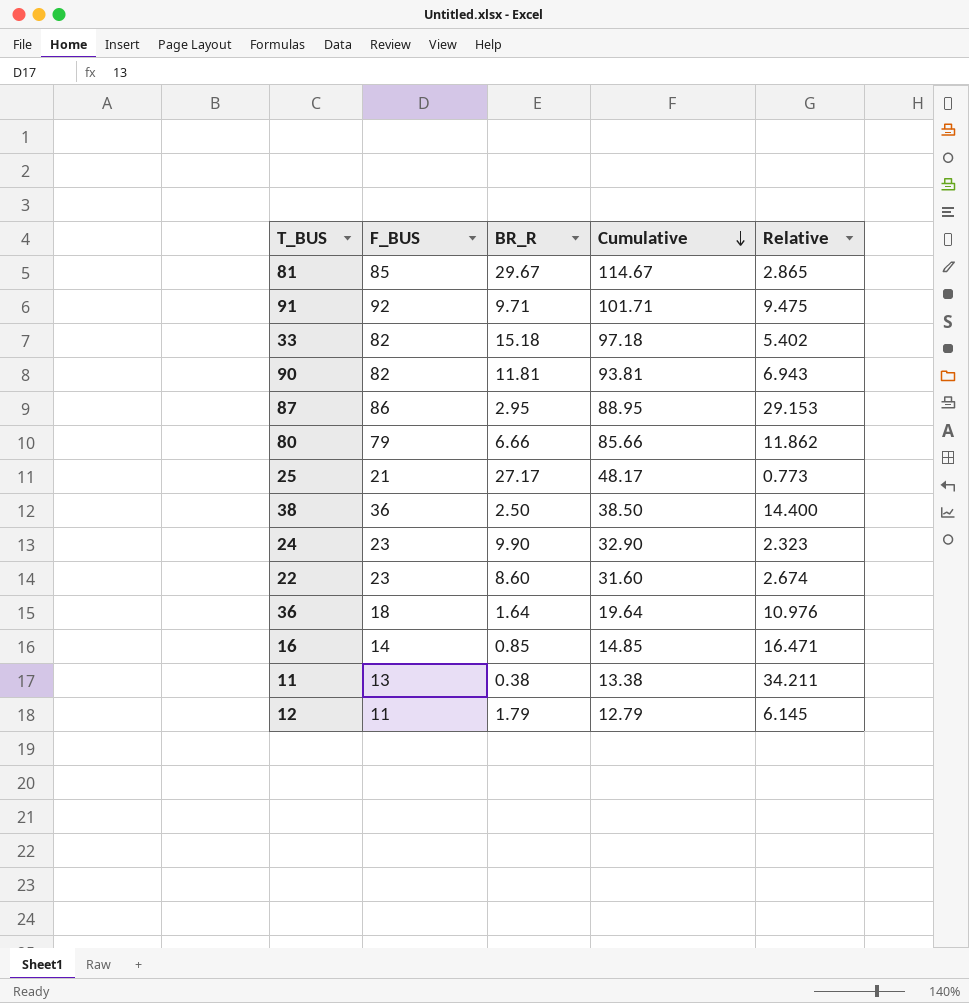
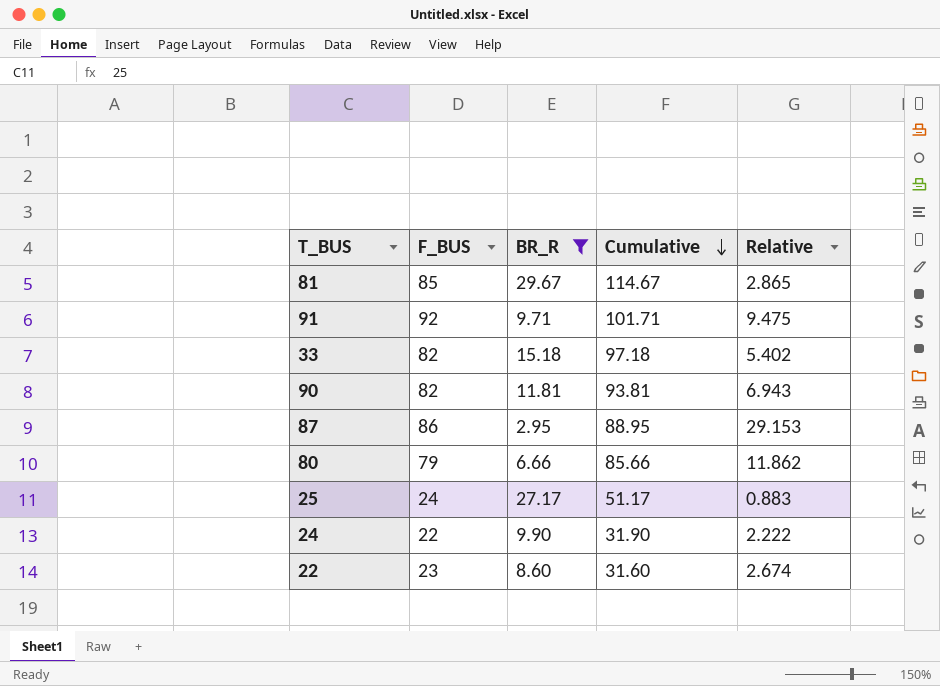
filter: none -> BR_R >= 2.95
25 | F_BUS: 21 -> 24
25 | Cumulative: 48.17 -> 51.17
25 | Relative: 0.773 -> 0.883
24 | F_BUS: 23 -> 22
24 | Cumulative: 32.90 -> 31.90
24 | Relative: 2.323 -> 2.222

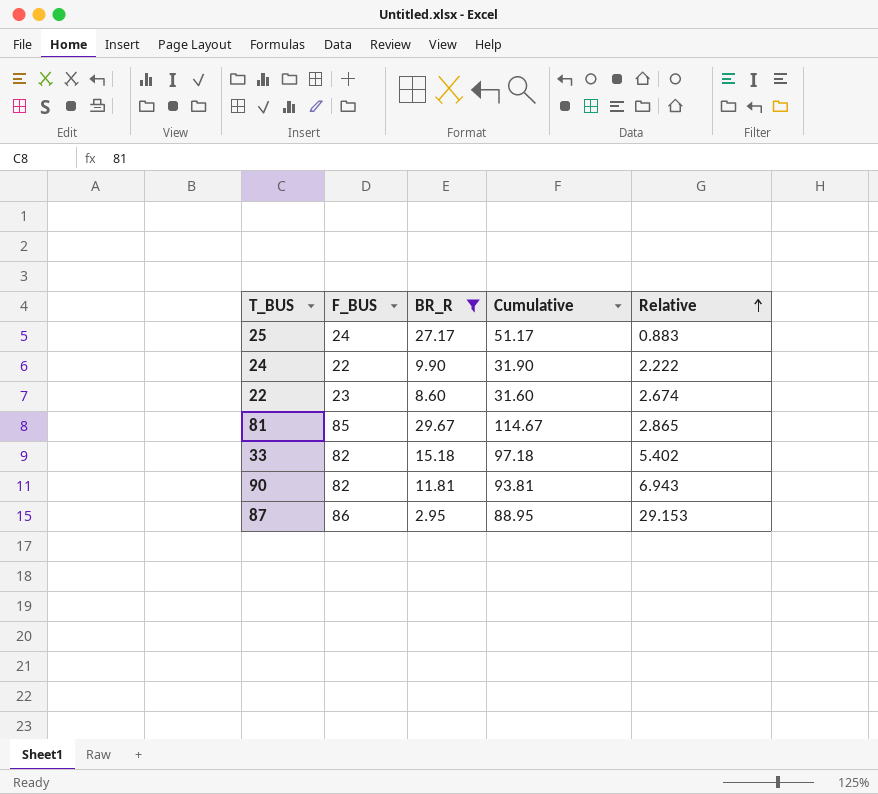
row order: Cumulative descending -> Relative ascending
row 91: 92 | 9.71 | 101.71 | 9.475 -> none
row 80: 79 | 6.66 | 85.66 | 11.862 -> none

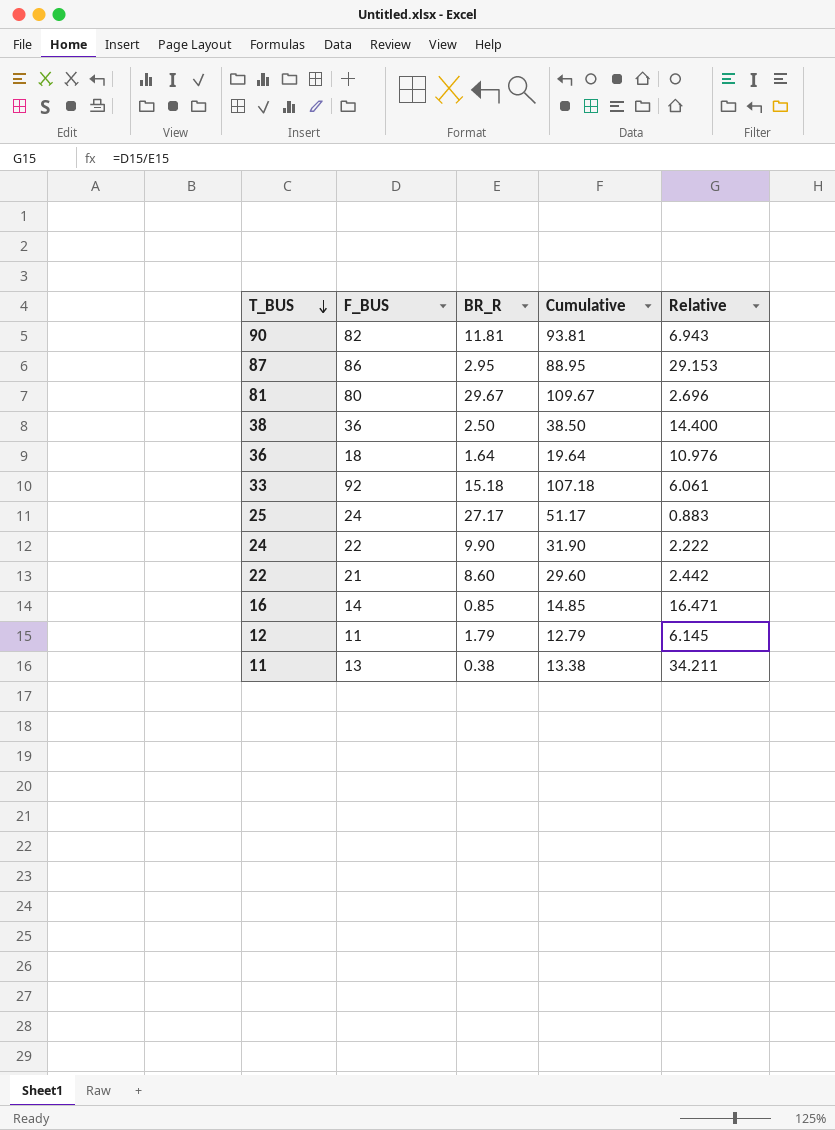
filter: BR_R >= 2.95 -> none
row order: Relative ascending -> T_BUS descending
81 | F_BUS: 85 -> 80
81 | Cumulative: 114.67 -> 109.67
81 | Relative: 2.865 -> 2.696
33 | F_BUS: 82 -> 92
33 | Cumulative: 97.18 -> 107.18
33 | Relative: 5.402 -> 6.061
22 | F_BUS: 23 -> 21
22 | Cumulative: 31.60 -> 29.60
22 | Relative: 2.674 -> 2.442

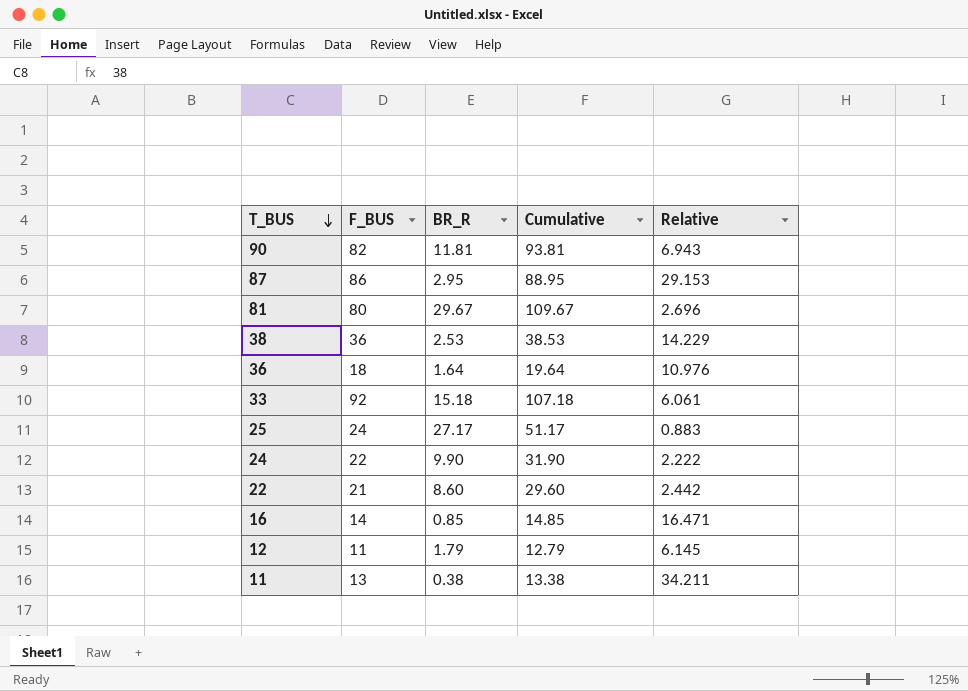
38 | BR_R: 2.50 -> 2.53
38 | Cumulative: 38.50 -> 38.53
38 | Relative: 14.400 -> 14.229

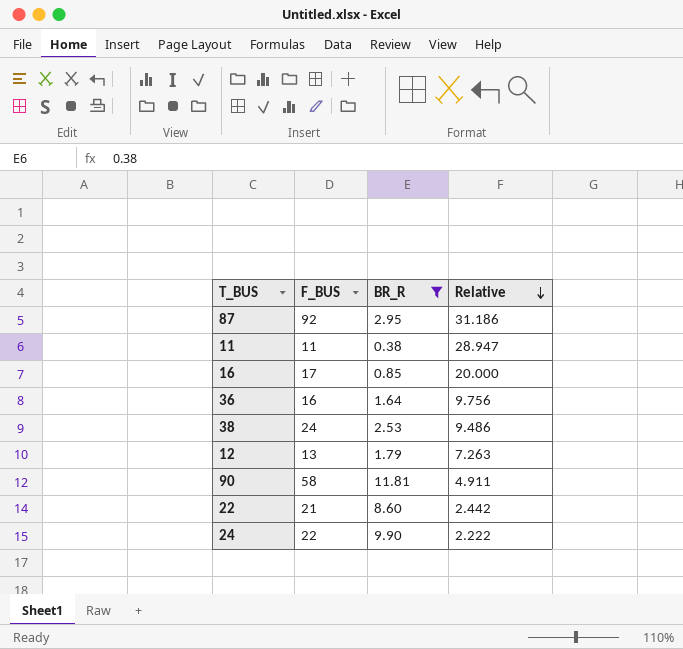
filter: none -> BR_R <= 11.81
row order: T_BUS descending -> Relative descending
column Cumulative | formula: [F_BUS] + [BR_R] -> none
87 | F_BUS: 86 -> 92
87 | Relative: 29.153 -> 31.186
11 | F_BUS: 13 -> 11
11 | Relative: 34.211 -> 28.947
16 | F_BUS: 14 -> 17
16 | Relative: 16.471 -> 20.000
36 | F_BUS: 18 -> 16
36 | Relative: 10.976 -> 9.756
38 | F_BUS: 36 -> 24
38 | Relative: 14.229 -> 9.486
12 | F_BUS: 11 -> 13
12 | Relative: 6.145 -> 7.263
90 | F_BUS: 82 -> 58
90 | Relative: 6.943 -> 4.911

